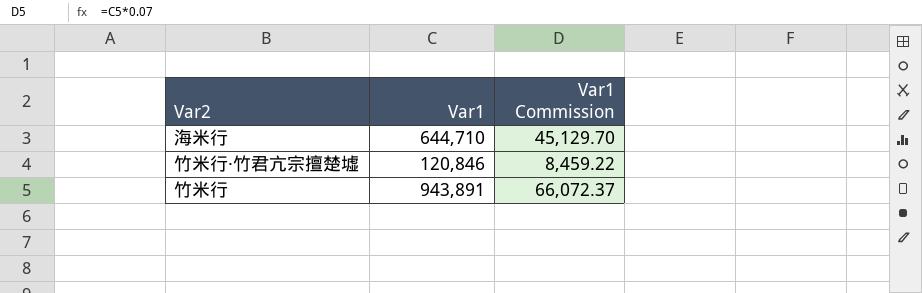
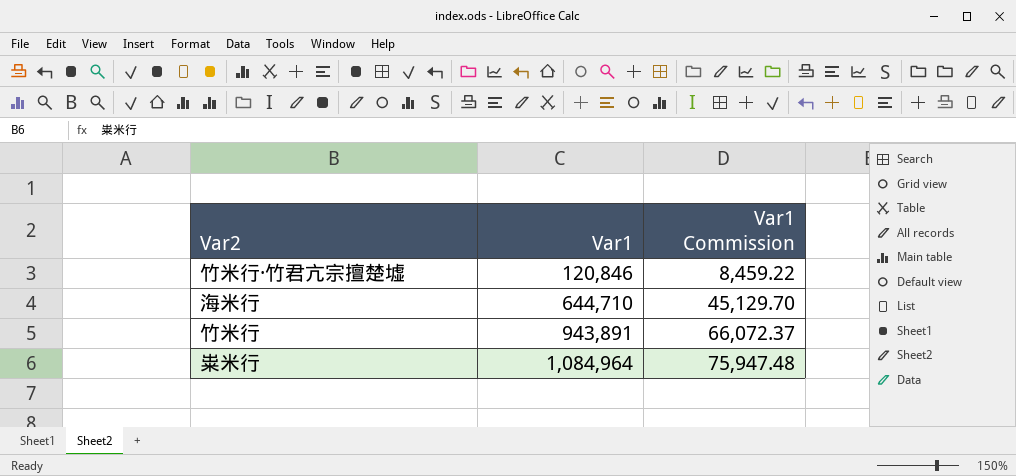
row order: none -> Var1 ascending
row 粜米行: none -> 1,084,964 | 75,947.48

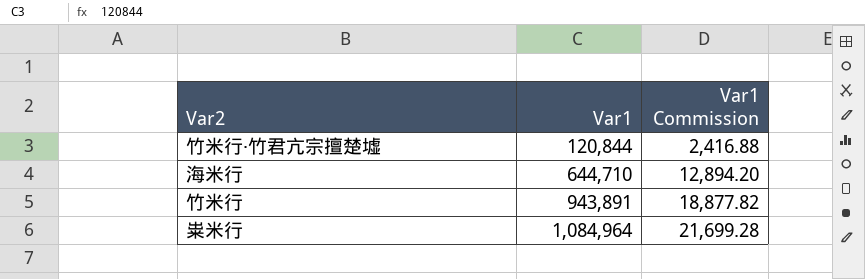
column Var1 Commission | formula: [Var1] * 0.07 -> [Var1] * 0.02
竹米行·竹君亢宗擅楚墟 | Var1: 120,846 -> 120,844

